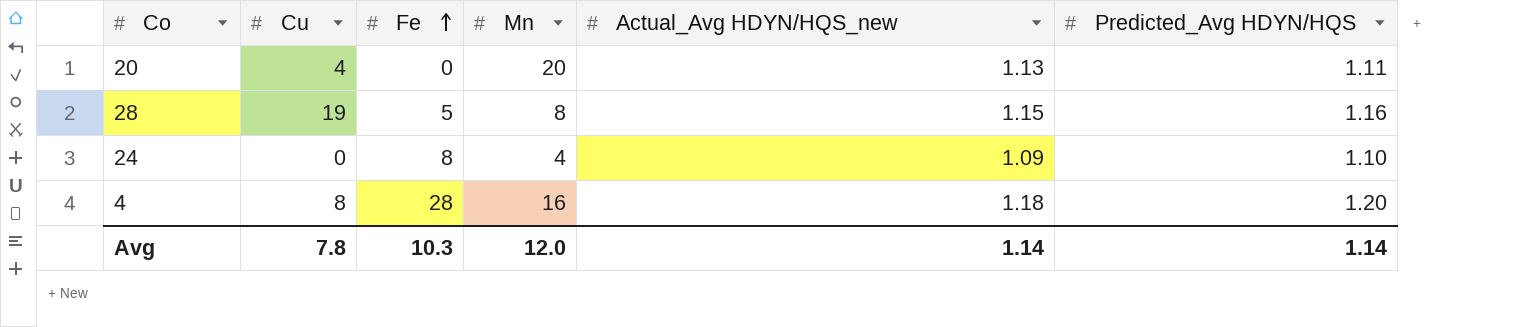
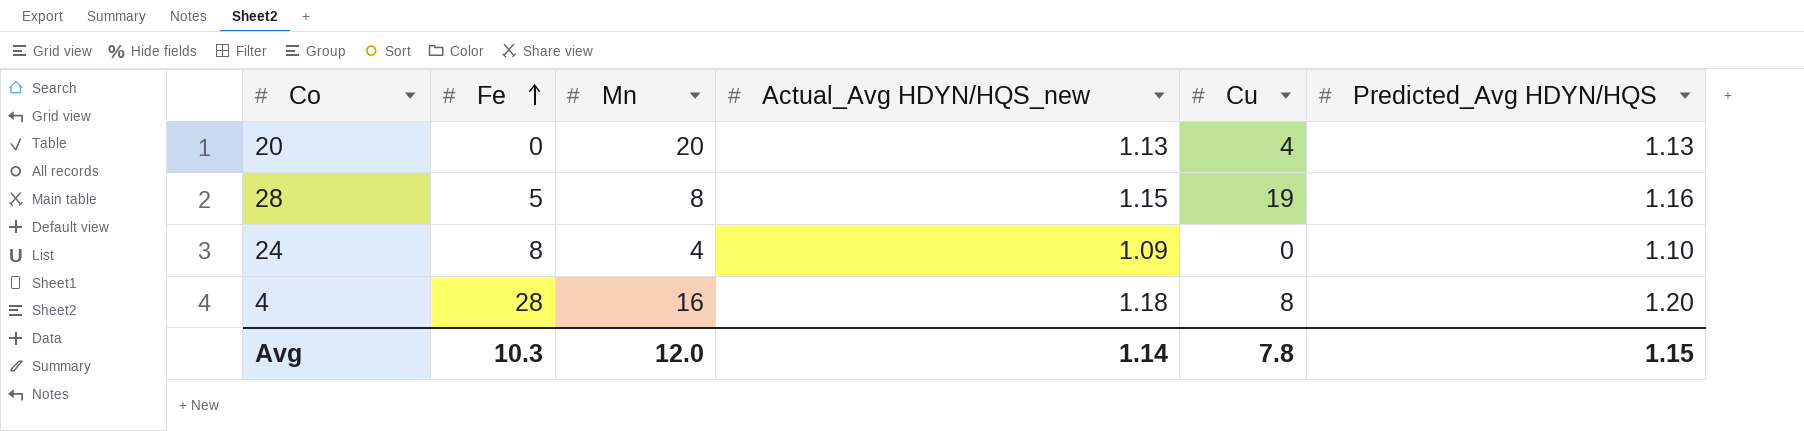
column Cu | position: 2 -> 5
20 | Predicted_Avg HDYN/HQS: 1.11 -> 1.13
Avg | Predicted_Avg HDYN/HQS: 1.14 -> 1.15

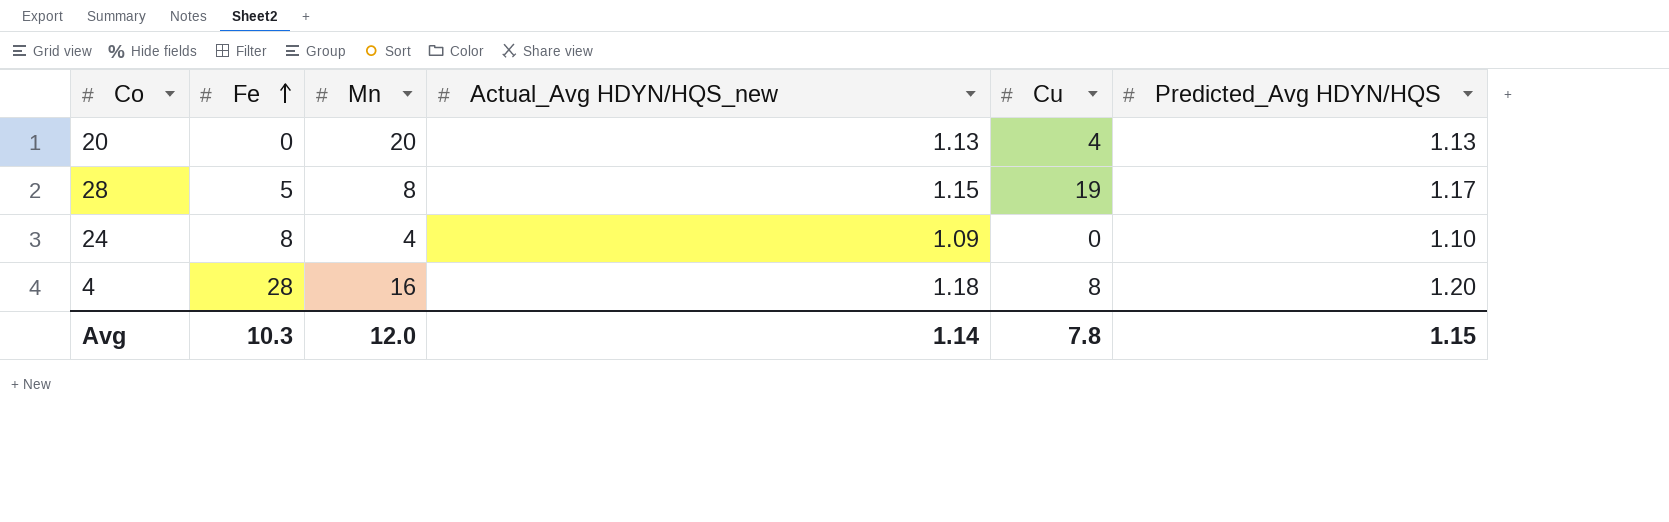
28 | Predicted_Avg HDYN/HQS: 1.16 -> 1.17

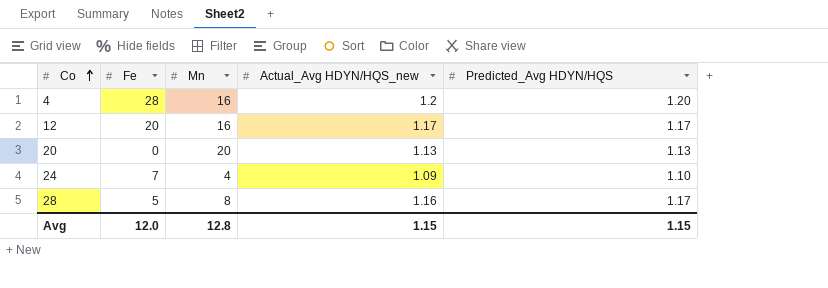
row order: Fe ascending -> Co ascending
column Cu | position: 5 -> none
4 | Actual_Avg HDYN/HQS_new: 1.18 -> 1.2
row 12: none -> 20 | 16 | 1.17 | 1.17
24 | Fe: 8 -> 7
28 | Actual_Avg HDYN/HQS_new: 1.15 -> 1.16
Avg | Fe: 10.3 -> 12.0
Avg | Mn: 12.0 -> 12.8
Avg | Actual_Avg HDYN/HQS_new: 1.14 -> 1.15

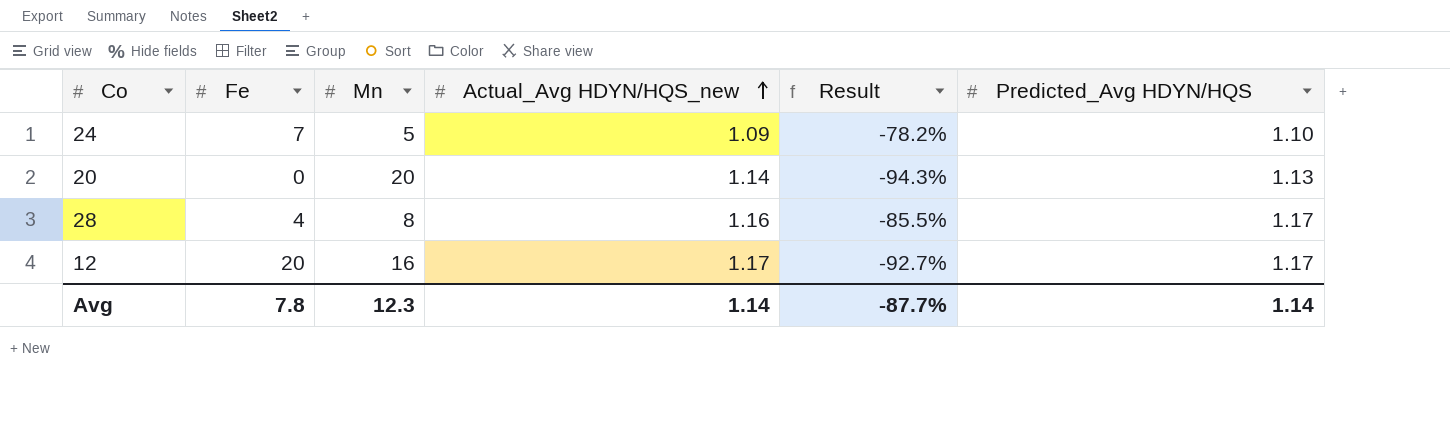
row order: Co ascending -> Actual_Avg HDYN/HQS_new ascending
column Result | formula: none -> ([Actual_Avg HDYN/HQS_new] - [Mn]) / [Mn]
row 4: 28 | 16 | 1.2 | 1.20 -> none
24 | Mn: 4 -> 5
20 | Actual_Avg HDYN/HQS_new: 1.13 -> 1.14
28 | Fe: 5 -> 4
Avg | Fe: 12.0 -> 7.8
Avg | Mn: 12.8 -> 12.3
Avg | Actual_Avg HDYN/HQS_new: 1.15 -> 1.14
Avg | Predicted_Avg HDYN/HQS: 1.15 -> 1.14

